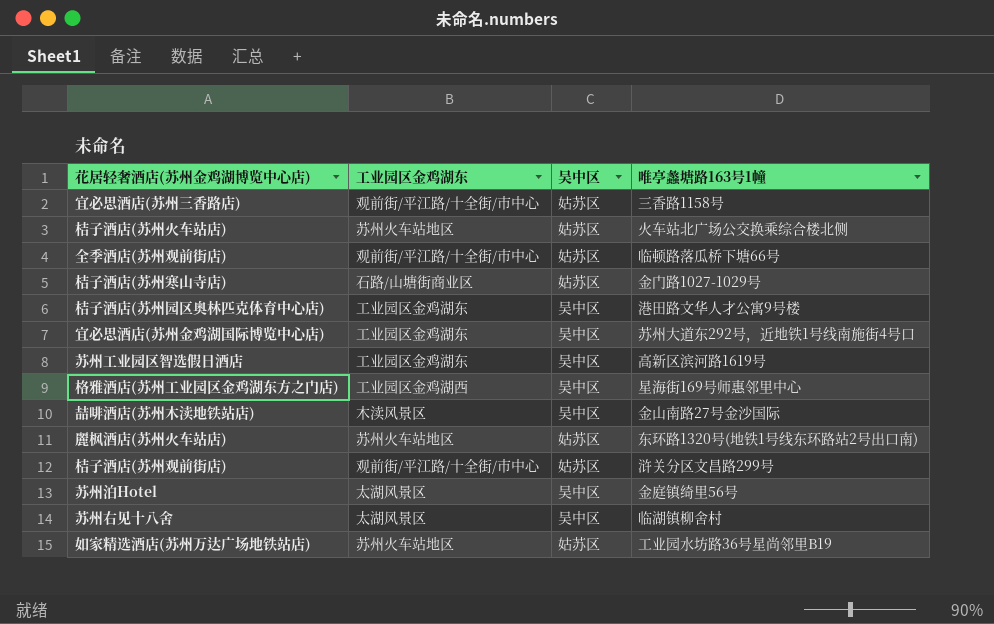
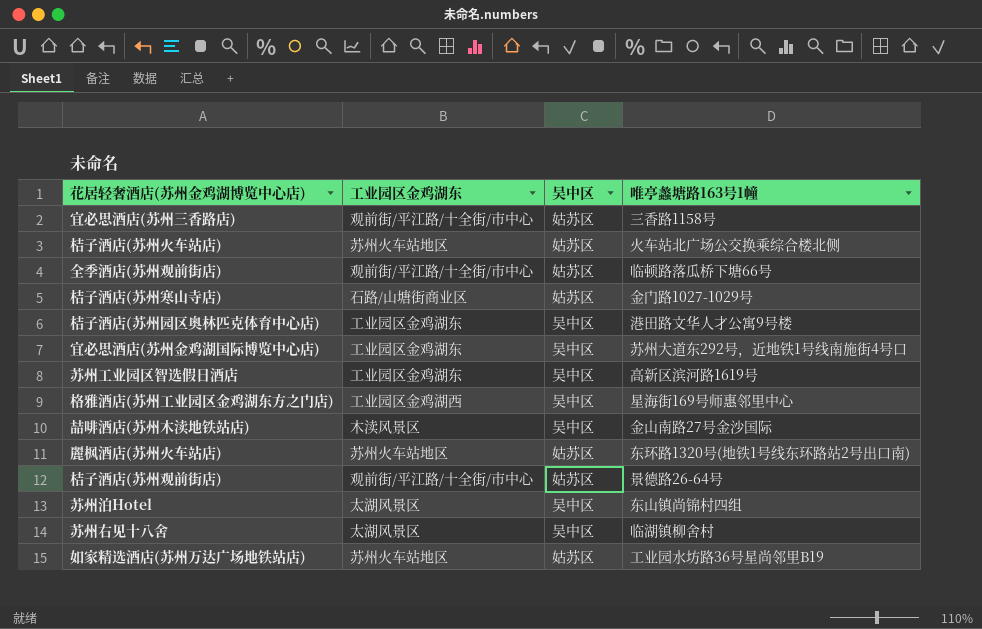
桔子酒店(苏州观前街店) | 唯亭蠡塘路163号1幢: 浒关分区文昌路299号 -> 景德路26-64号
苏州泊Hotel | 唯亭蠡塘路163号1幢: 金庭镇绮里56号 -> 东山镇尚锦村四组

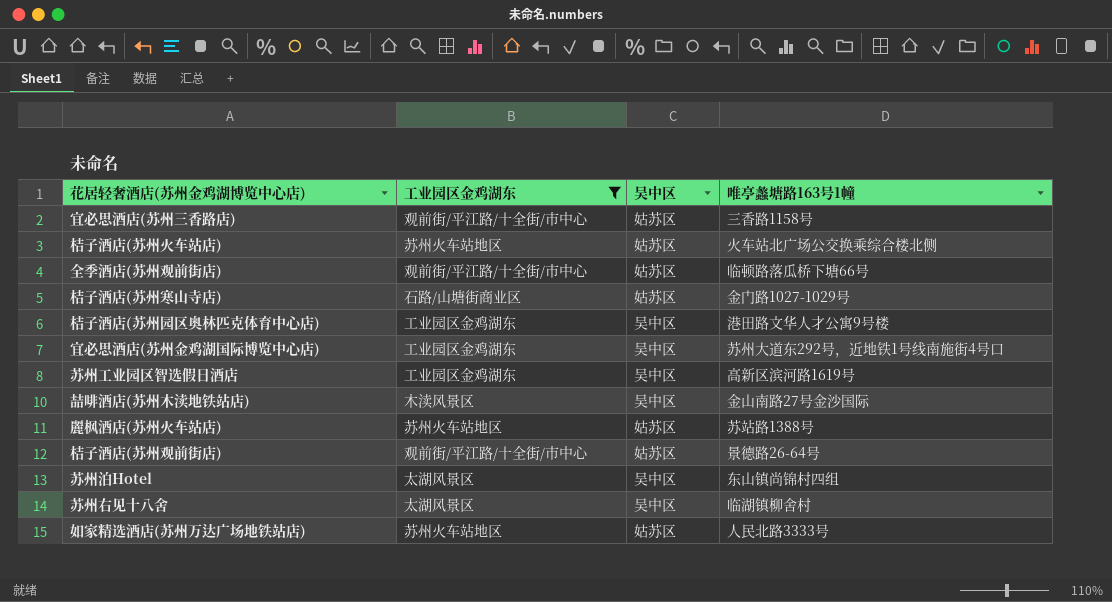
filter: none -> 工业园区金鸡湖东 != 工业园区金鸡湖西
麗枫酒店(苏州火车站店) | 唯亭蠡塘路163号1幢: 东环路1320号(地铁1号线东环路站2号出口南) -> 苏站路1388号
如家精选酒店(苏州万达广场地铁站店) | 唯亭蠡塘路163号1幢: 工业园水坊路36号星尚邻里B19 -> 人民北路3333号

